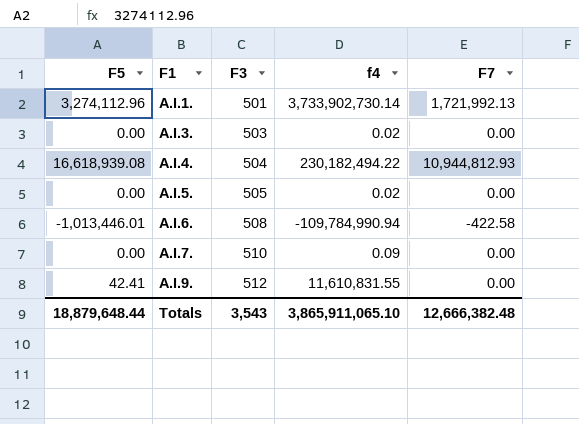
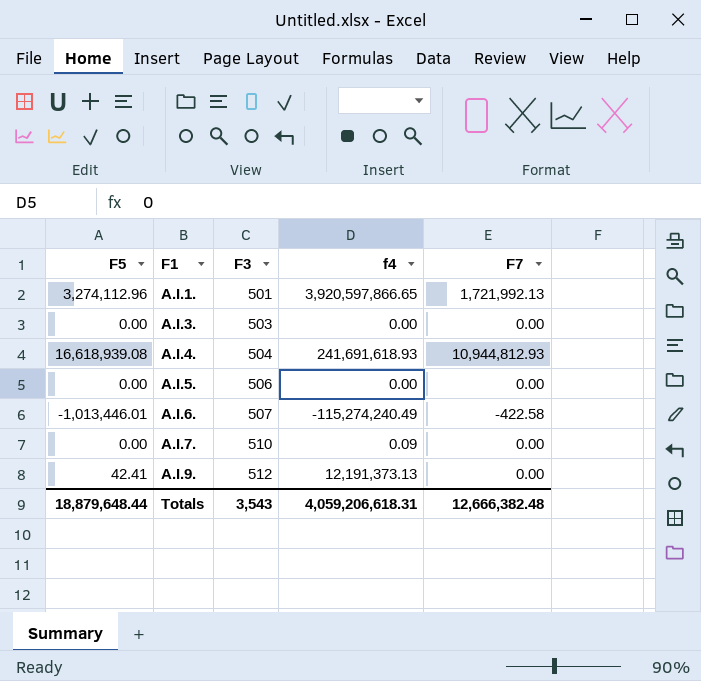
A.I.1. | f4: 3,733,902,730.14 -> 3,920,597,866.65
A.I.3. | f4: 0.02 -> 0.00
A.I.4. | f4: 230,182,494.22 -> 241,691,618.93
A.I.5. | F3: 505 -> 506
A.I.5. | f4: 0.02 -> 0.00
A.I.6. | F3: 508 -> 507
A.I.6. | f4: -109,784,990.94 -> -115,274,240.49
A.I.9. | f4: 11,610,831.55 -> 12,191,373.13
Totals | f4: 3,865,911,065.10 -> 4,059,206,618.31

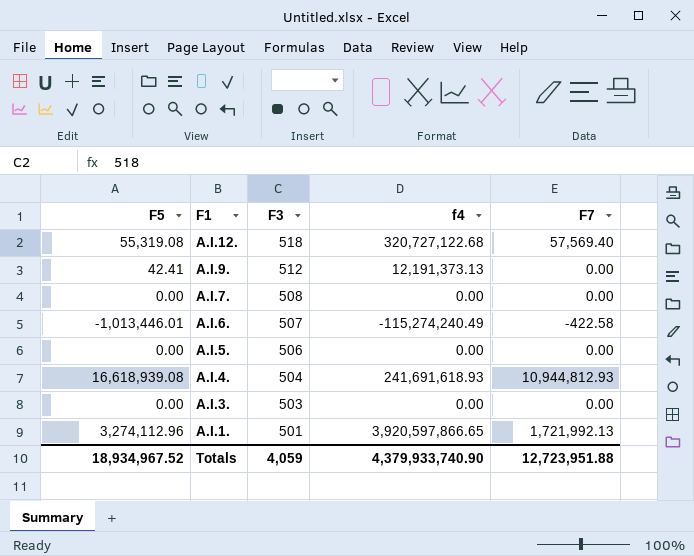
row order: F1 ascending -> F1 descending
row A.I.12.: none -> 55,319.08 | 518 | 320,727,122.68 | 57,569.40
A.I.7. | F3: 510 -> 508
A.I.7. | f4: 0.09 -> 0.00
Totals | F5: 18,879,648.44 -> 18,934,967.52
Totals | F3: 3,543 -> 4,059
Totals | f4: 4,059,206,618.31 -> 4,379,933,740.90
Totals | F7: 12,666,382.48 -> 12,723,951.88

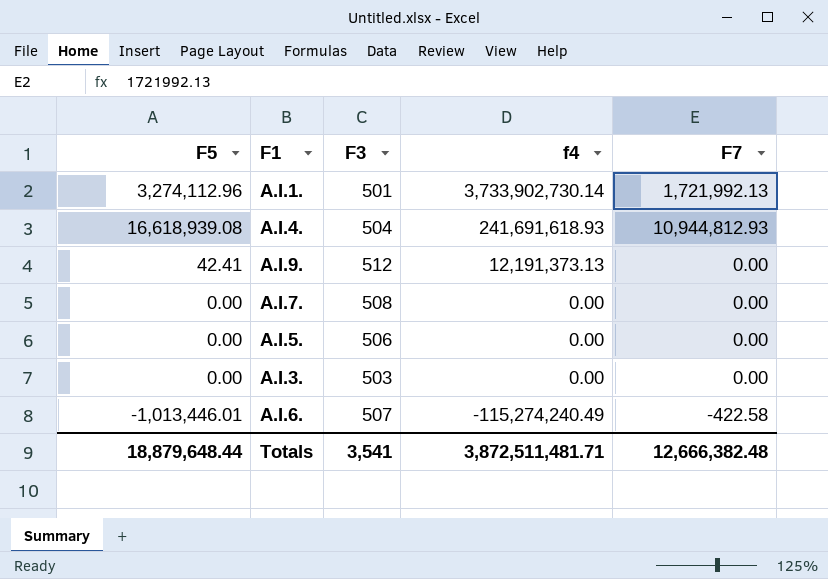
row order: F1 descending -> f4 descending
row A.I.12.: 55,319.08 | 518 | 320,727,122.68 | 57,569.40 -> none
A.I.1. | f4: 3,920,597,866.65 -> 3,733,902,730.14
Totals | F5: 18,934,967.52 -> 18,879,648.44
Totals | F3: 4,059 -> 3,541
Totals | f4: 4,379,933,740.90 -> 3,872,511,481.71
Totals | F7: 12,723,951.88 -> 12,666,382.48

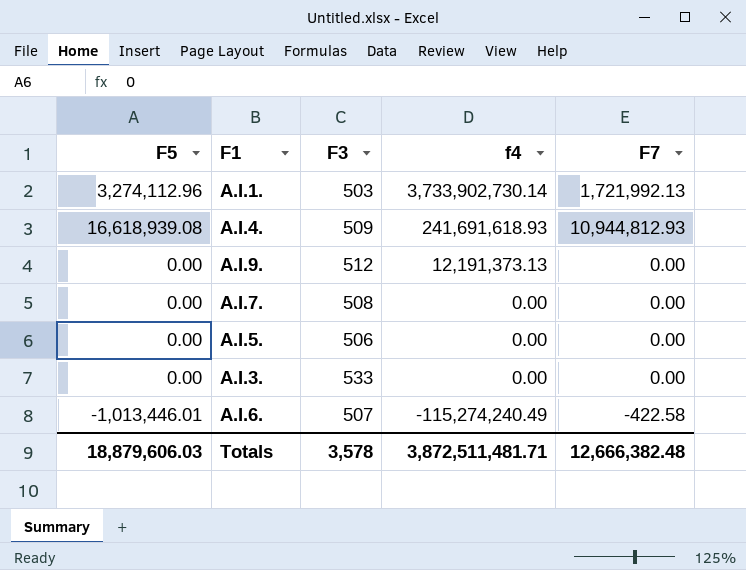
A.I.1. | F3: 501 -> 503
A.I.4. | F3: 504 -> 509
A.I.9. | F5: 42.41 -> 0.00
A.I.3. | F3: 503 -> 533
Totals | F5: 18,879,648.44 -> 18,879,606.03
Totals | F3: 3,541 -> 3,578

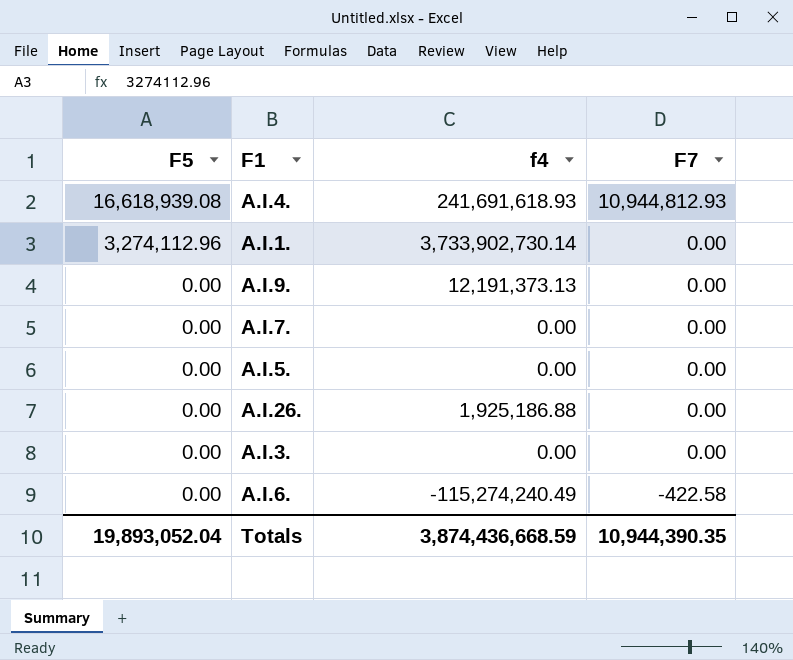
row order: f4 descending -> F5 descending
column F3 | position: 3 -> none
A.I.1. | F7: 1,721,992.13 -> 0.00
row A.I.26.: none -> 0.00 | 1,925,186.88 | 0.00
A.I.6. | F5: -1,013,446.01 -> 0.00
Totals | F5: 18,879,606.03 -> 19,893,052.04
Totals | f4: 3,872,511,481.71 -> 3,874,436,668.59
Totals | F7: 12,666,382.48 -> 10,944,390.35

